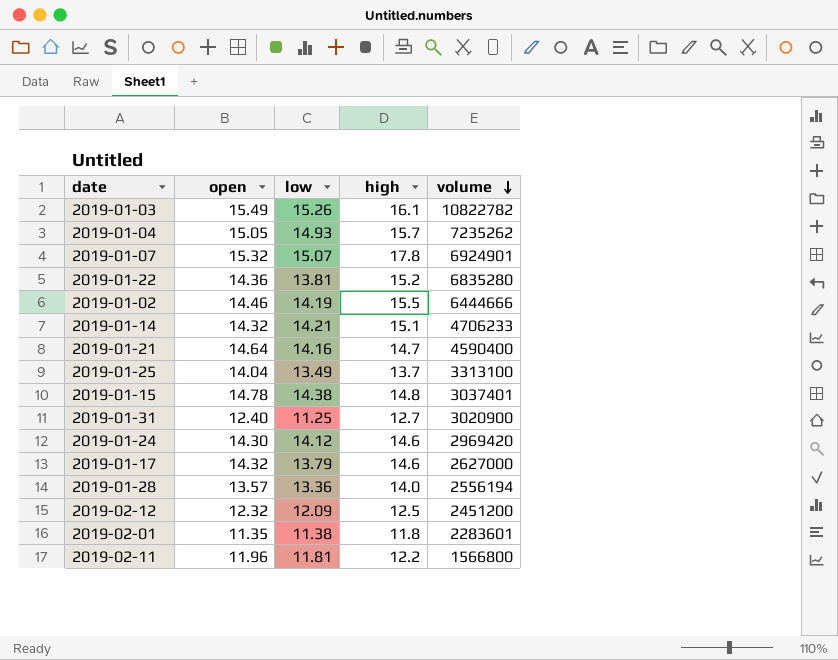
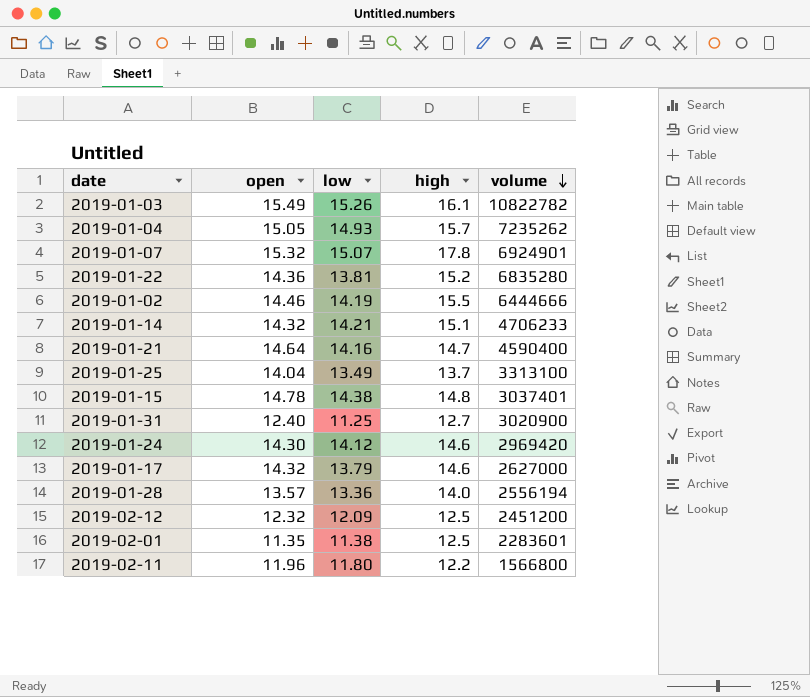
2019-02-01 | high: 11.8 -> 12.5
2019-02-11 | low: 11.81 -> 11.80

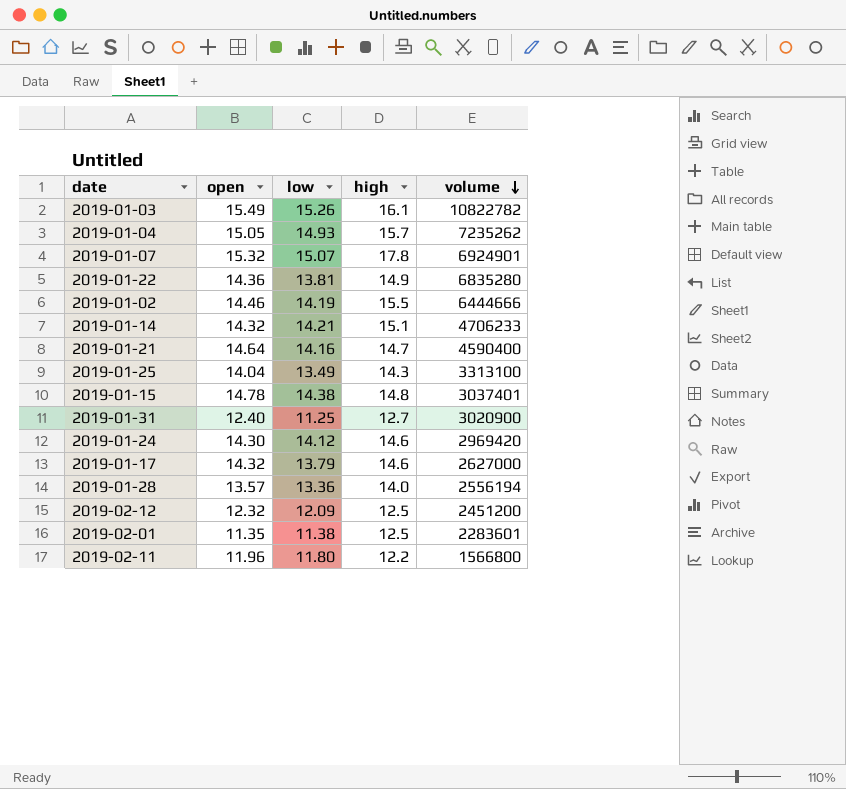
2019-01-22 | high: 15.2 -> 14.9
2019-01-25 | high: 13.7 -> 14.3

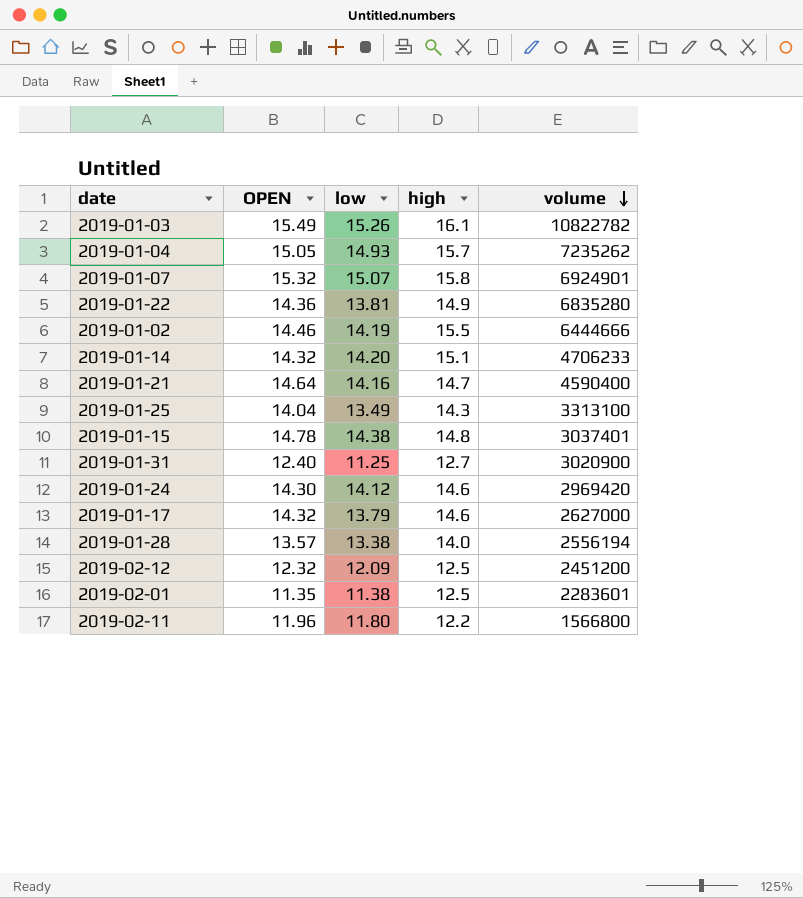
column name: open -> OPEN
2019-01-07 | high: 17.8 -> 15.8
2019-01-14 | low: 14.21 -> 14.20
2019-01-28 | low: 13.36 -> 13.38

